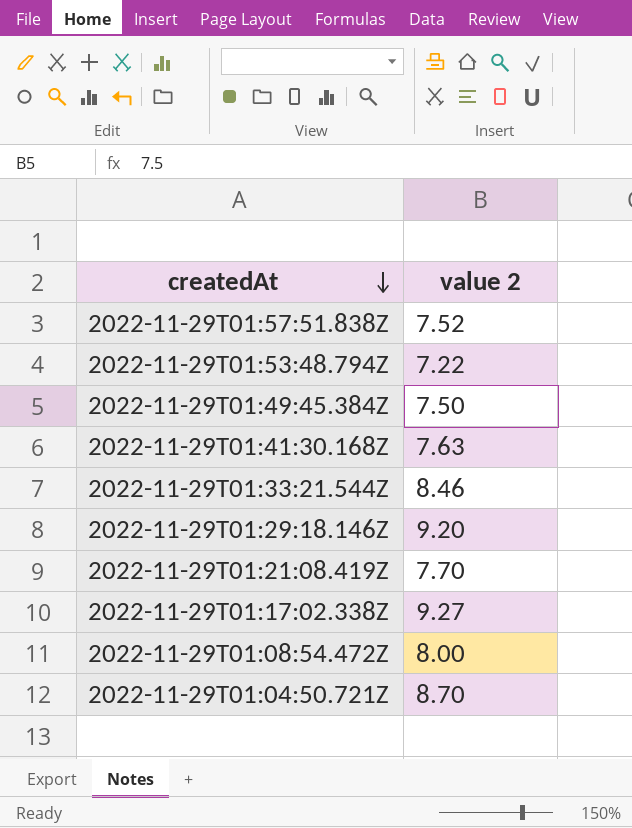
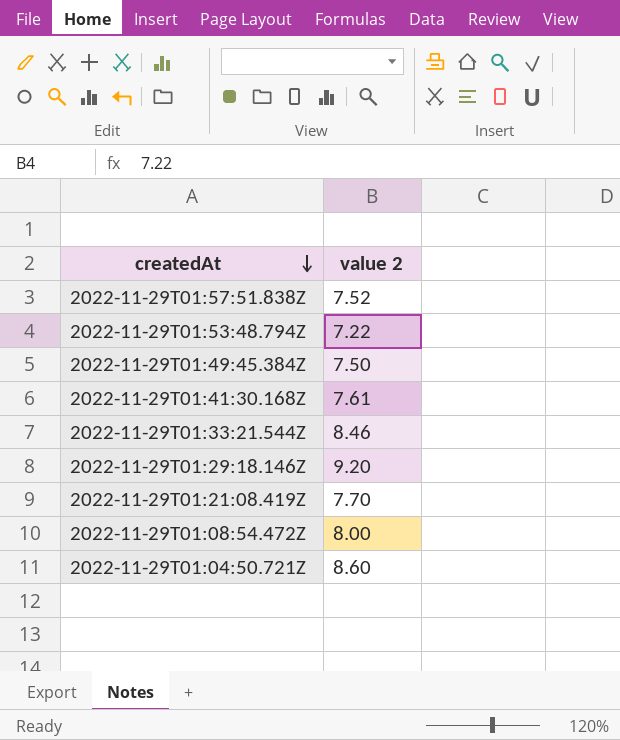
row 2022-11-29T01:17:02.338Z: 9.27 -> none
2022-11-29T01:41:30.168Z | value 2: 7.63 -> 7.61
2022-11-29T01:04:50.721Z | value 2: 8.70 -> 8.60

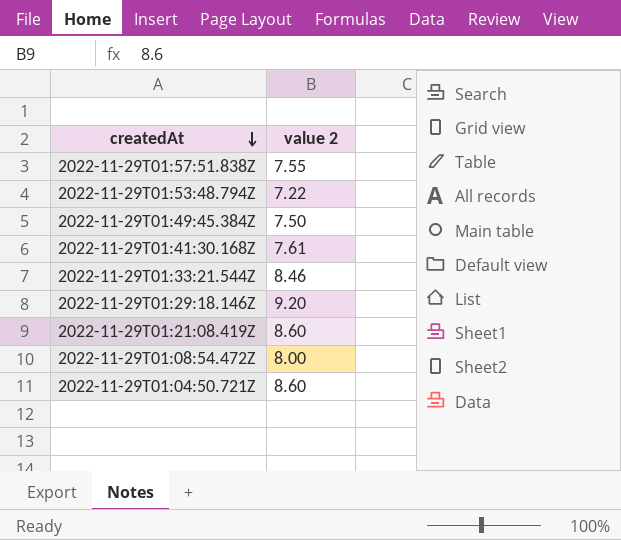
2022-11-29T01:57:51.838Z | value 2: 7.52 -> 7.55
2022-11-29T01:21:08.419Z | value 2: 7.70 -> 8.60

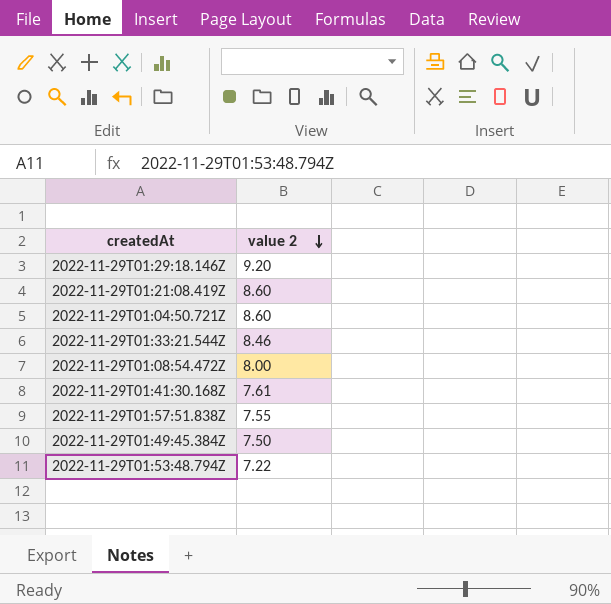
row order: createdAt descending -> value 2 descending

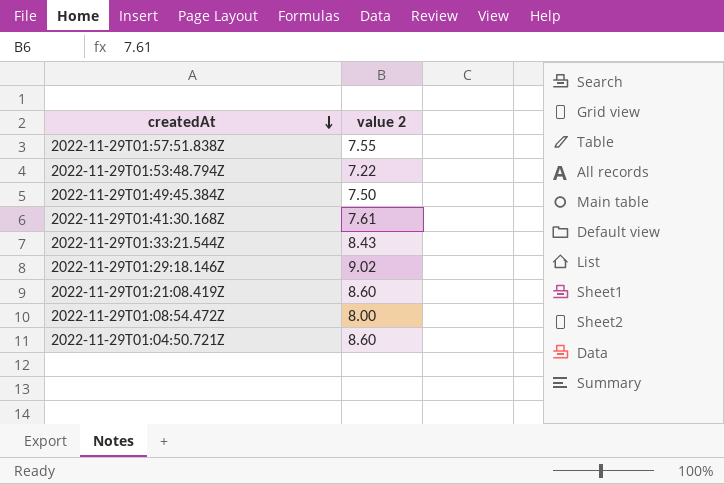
row order: value 2 descending -> createdAt descending
2022-11-29T01:33:21.544Z | value 2: 8.46 -> 8.43
2022-11-29T01:29:18.146Z | value 2: 9.20 -> 9.02

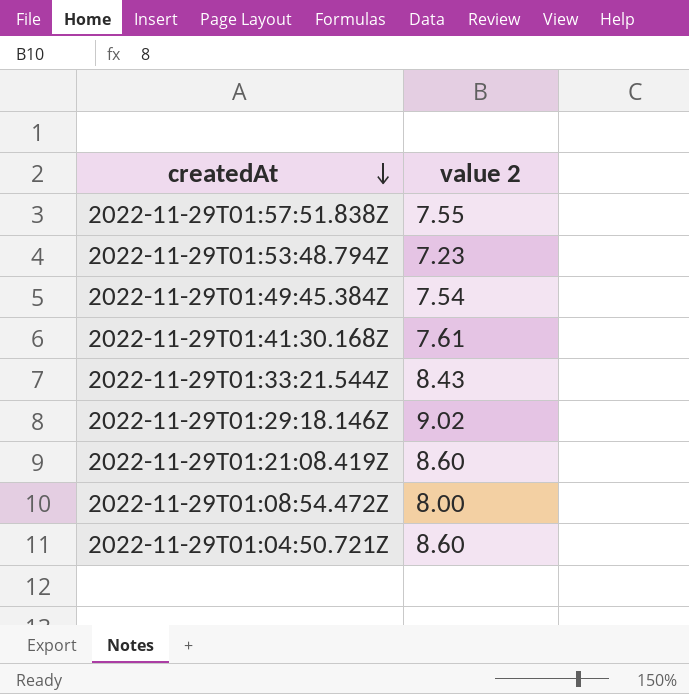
2022-11-29T01:53:48.794Z | value 2: 7.22 -> 7.23
2022-11-29T01:49:45.384Z | value 2: 7.50 -> 7.54

